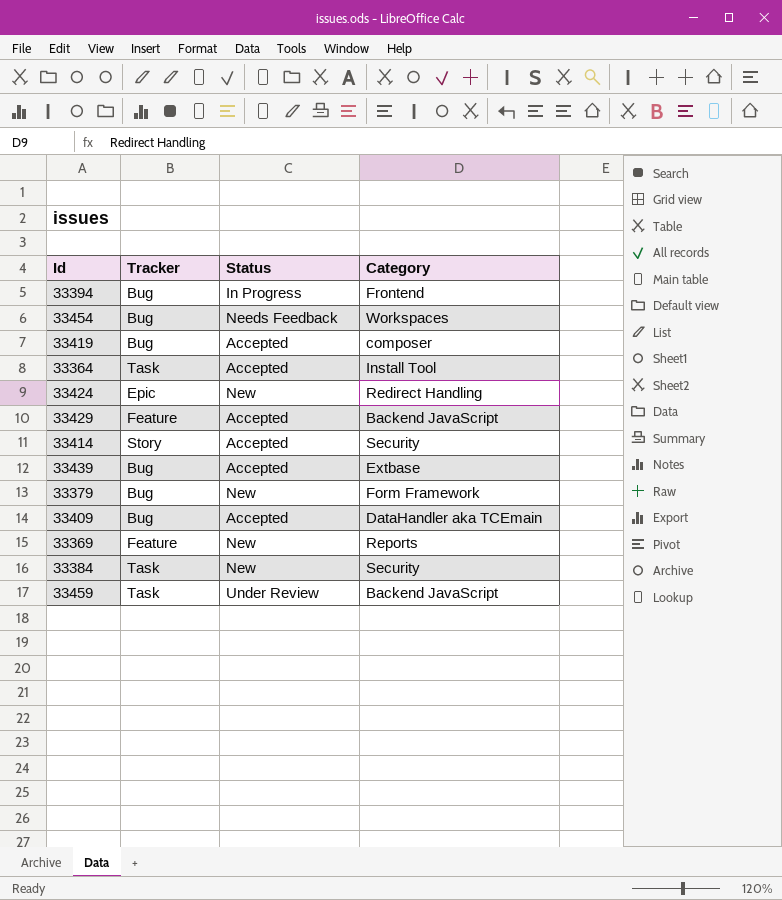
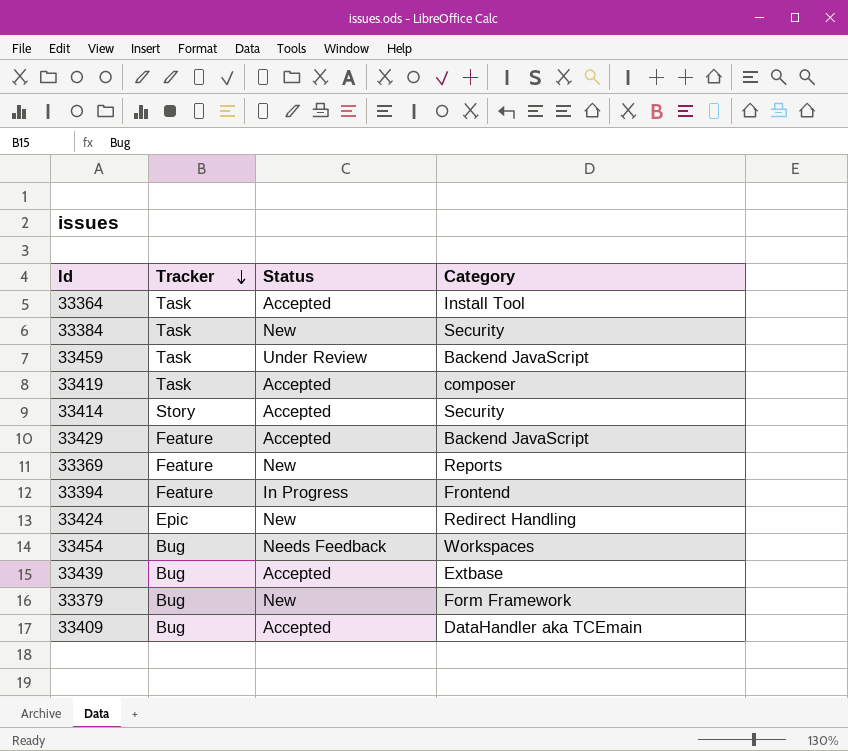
row order: none -> Tracker descending
33419 | Tracker: Bug -> Task
33394 | Tracker: Bug -> Feature

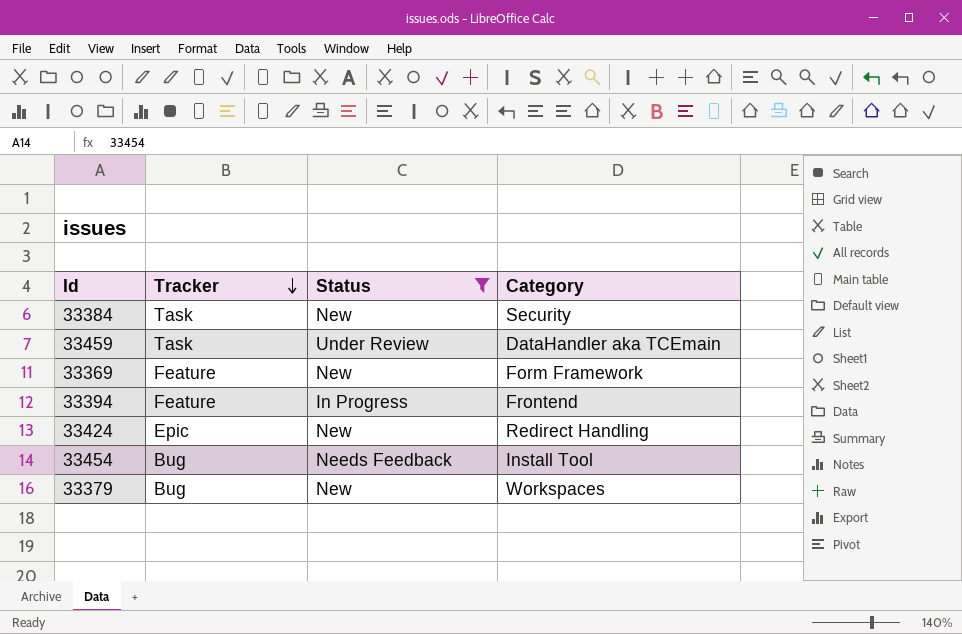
filter: none -> Status != Accepted
33459 | Category: Backend JavaScript -> DataHandler aka TCEmain
33369 | Category: Reports -> Form Framework
33454 | Category: Workspaces -> Install Tool
33379 | Category: Form Framework -> Workspaces

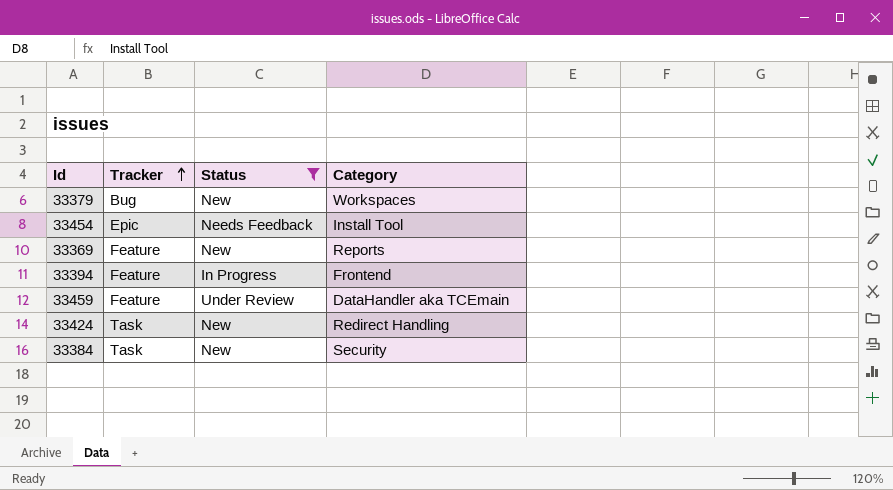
row order: Tracker descending -> Tracker ascending
33454 | Tracker: Bug -> Epic
33369 | Category: Form Framework -> Reports
33459 | Tracker: Task -> Feature
33424 | Tracker: Epic -> Task

